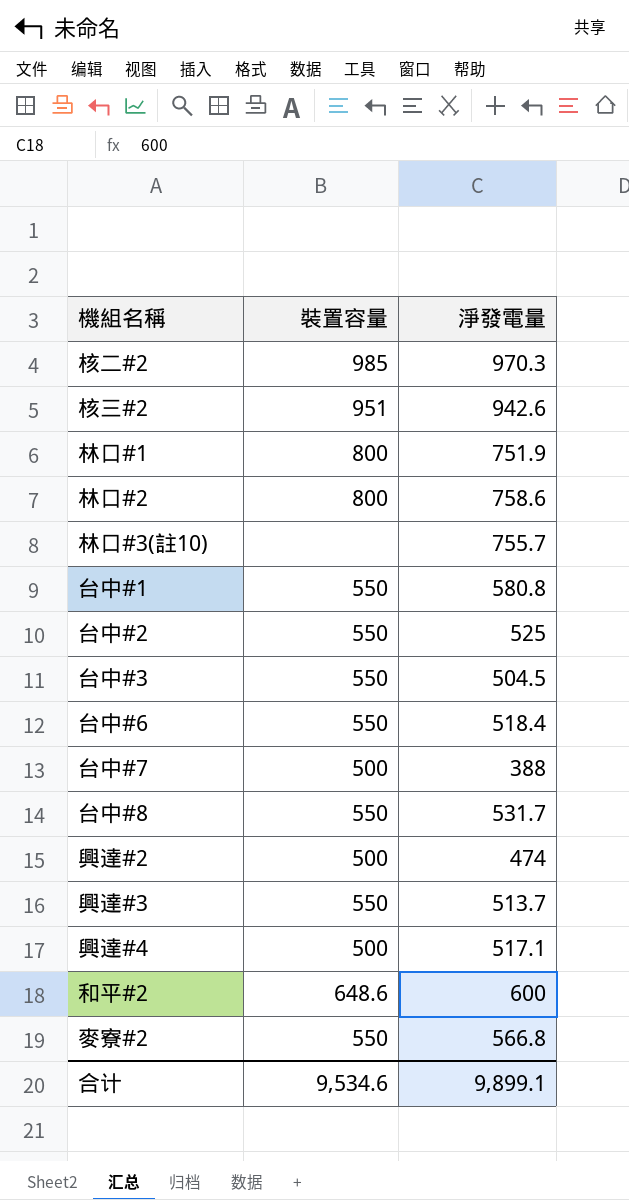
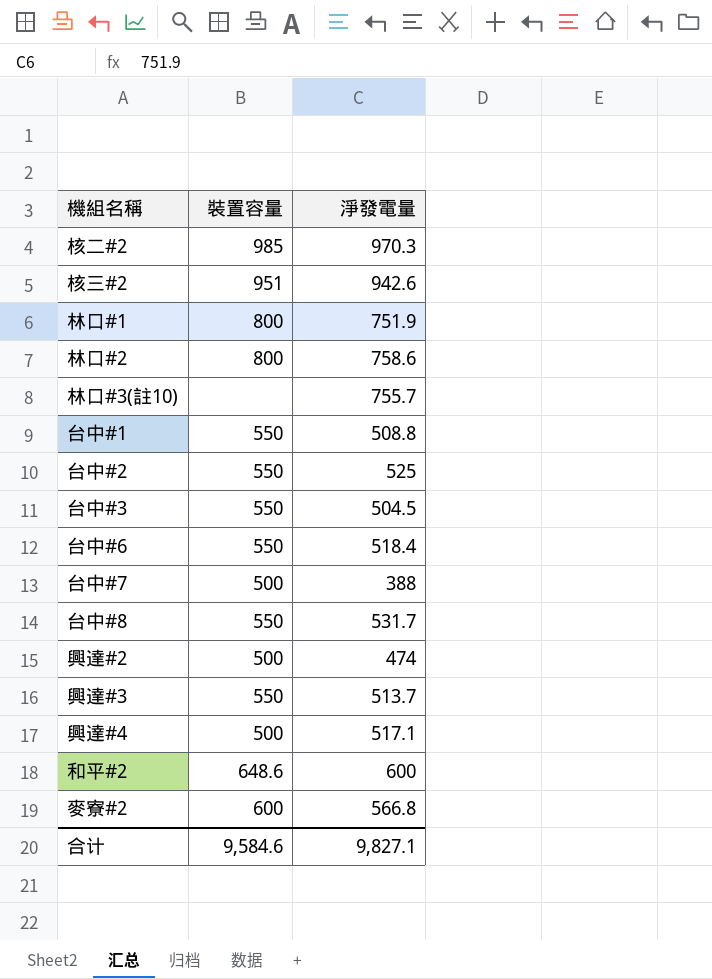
台中#1 | 淨發電量: 580.8 -> 508.8
麥寮#2 | 裝置容量: 550 -> 600
合计 | 裝置容量: 9,534.6 -> 9,584.6
合计 | 淨發電量: 9,899.1 -> 9,827.1

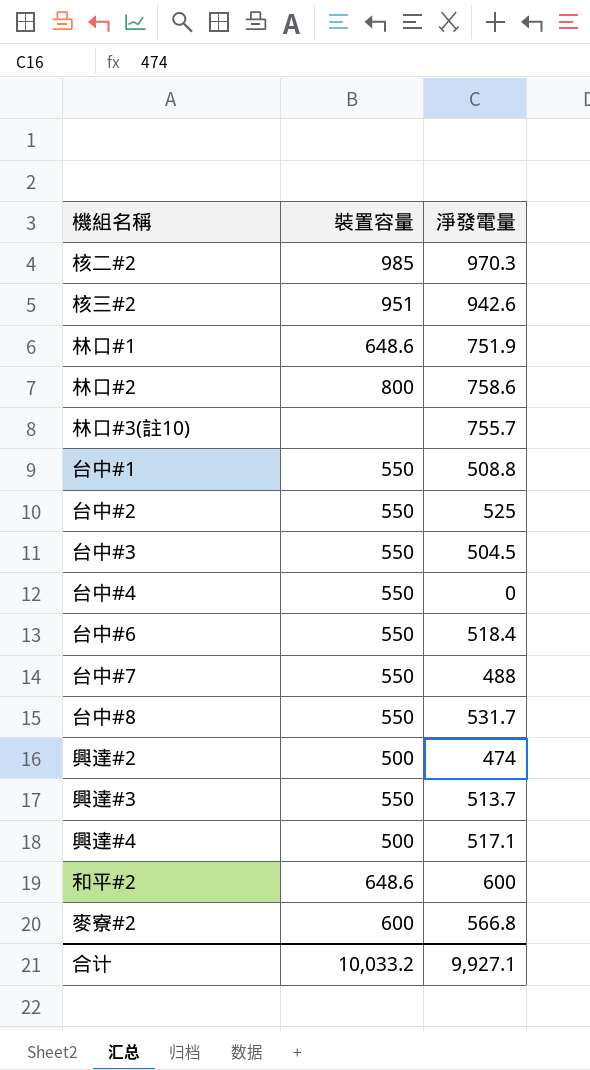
林口#1 | 裝置容量: 800 -> 648.6
row 台中#4: none -> 550 | 0
台中#7 | 裝置容量: 500 -> 550
台中#7 | 淨發電量: 388 -> 488
合计 | 裝置容量: 9,584.6 -> 10,033.2
合计 | 淨發電量: 9,827.1 -> 9,927.1

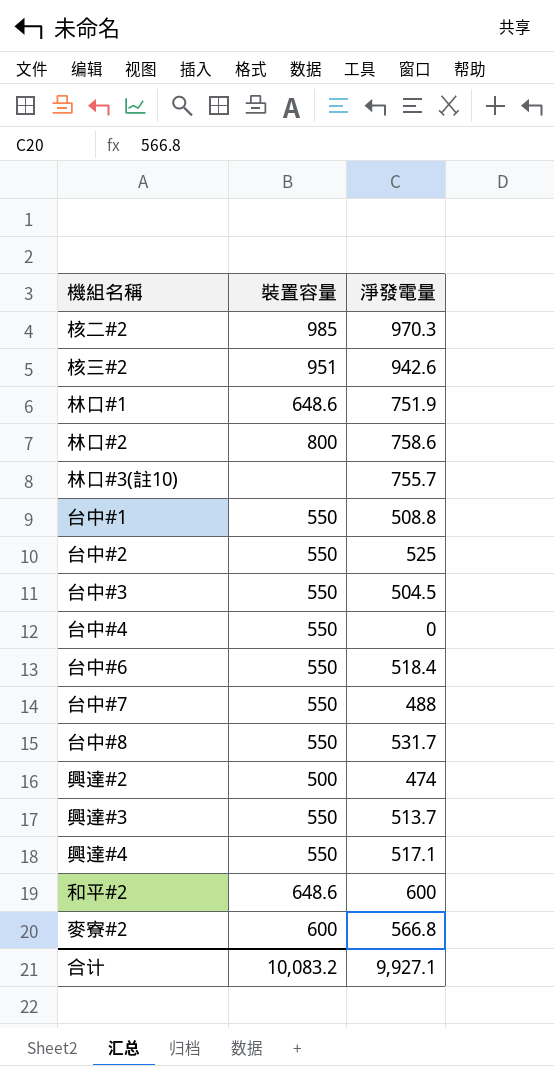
興達#4 | 裝置容量: 500 -> 550
合计 | 裝置容量: 10,033.2 -> 10,083.2

